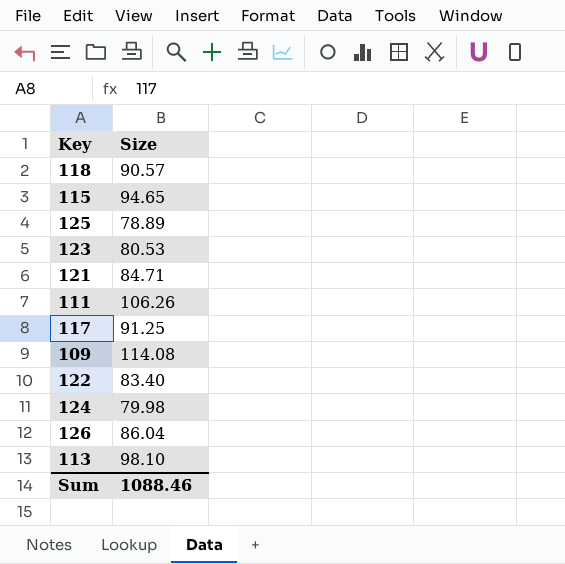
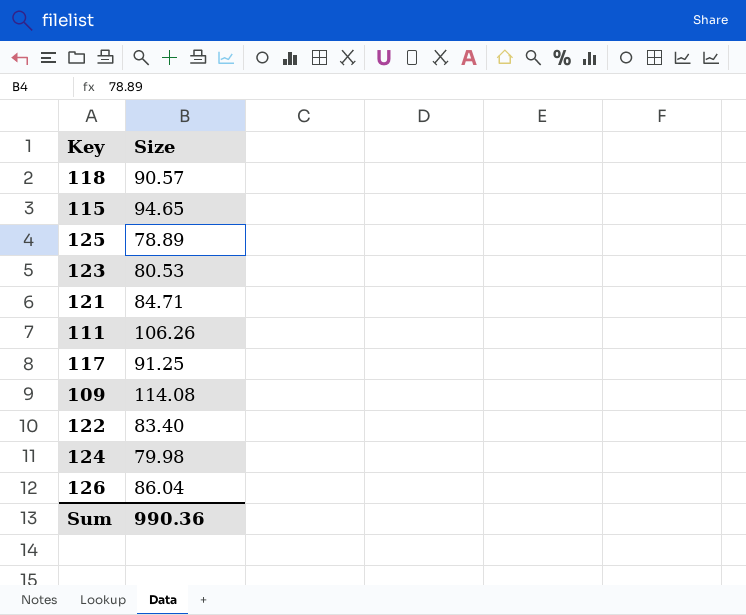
row 113: 98.10 -> none
Sum | Size: 1088.46 -> 990.36

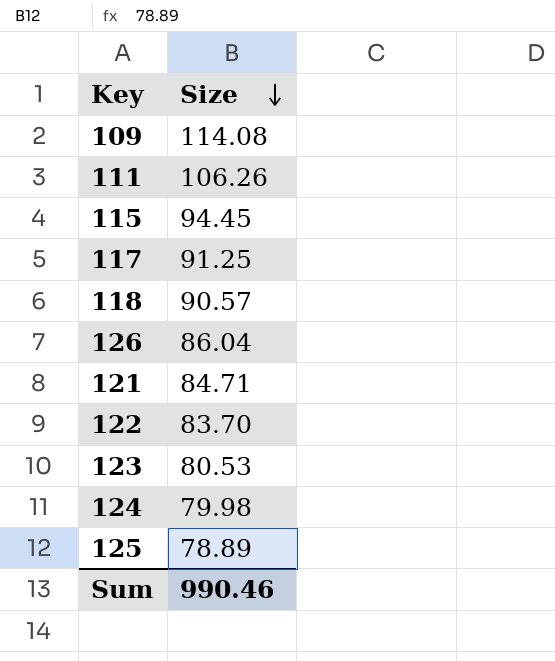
row order: none -> Size descending
115 | Size: 94.65 -> 94.45
122 | Size: 83.40 -> 83.70
Sum | Size: 990.36 -> 990.46

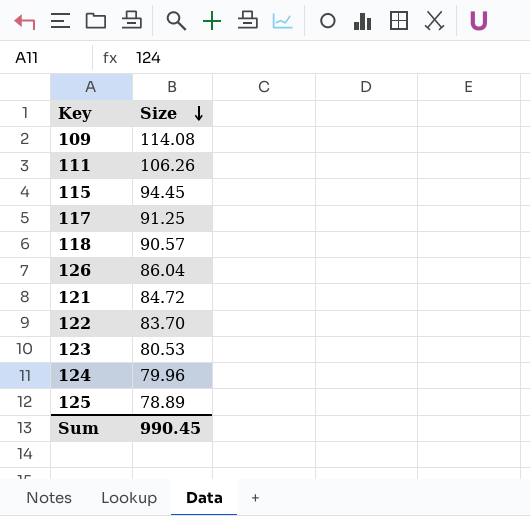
121 | Size: 84.71 -> 84.72
124 | Size: 79.98 -> 79.96
Sum | Size: 990.46 -> 990.45

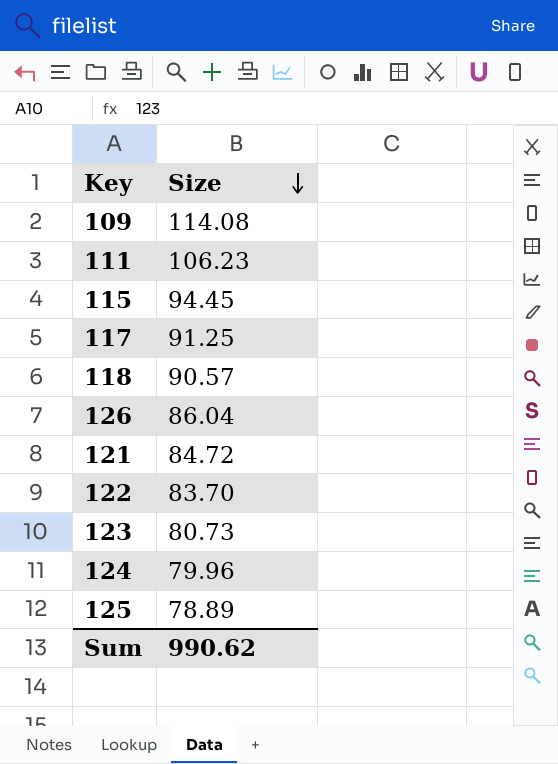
111 | Size: 106.26 -> 106.23
123 | Size: 80.53 -> 80.73
Sum | Size: 990.45 -> 990.62

